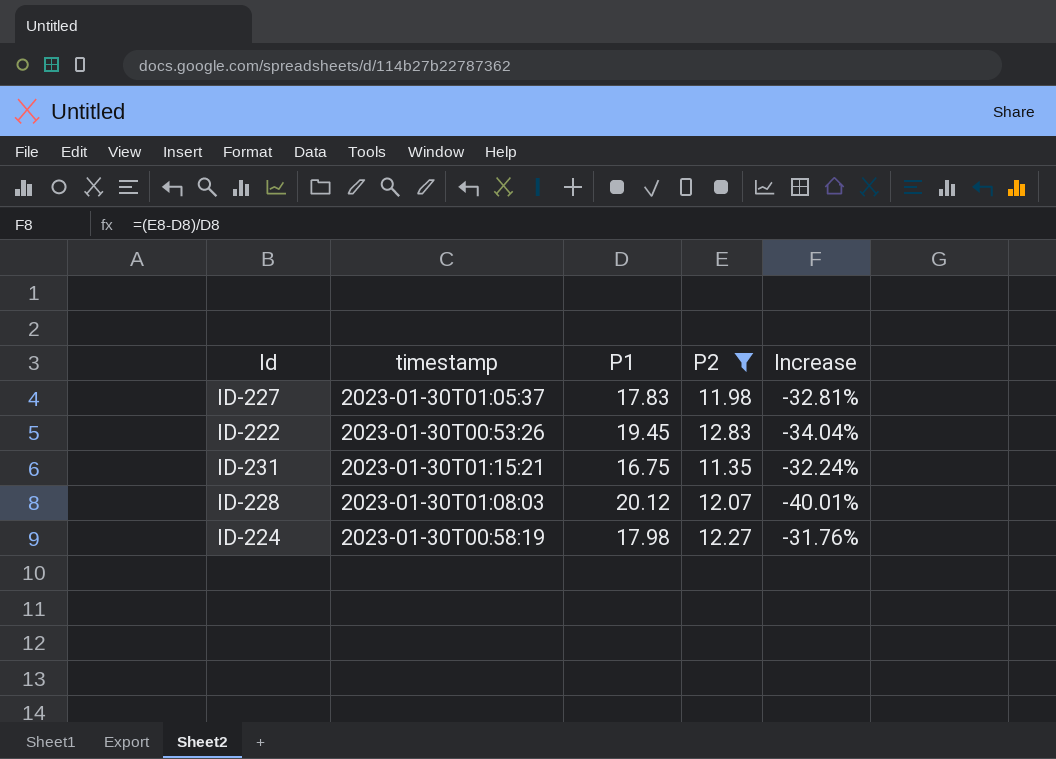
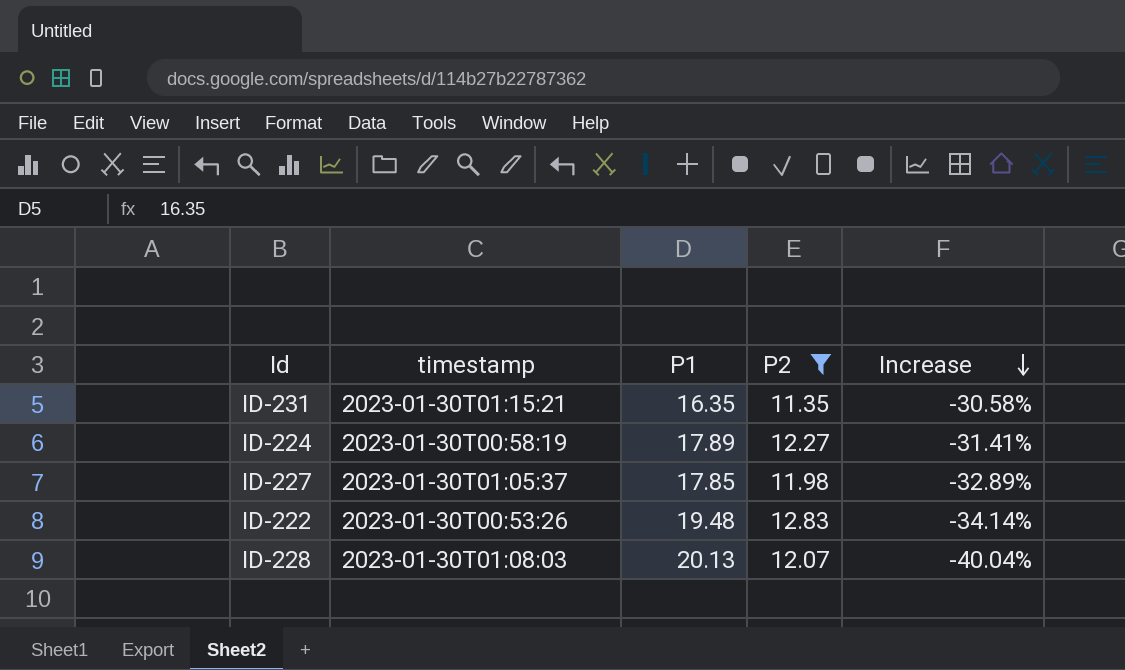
row order: none -> Increase descending
ID-231 | P1: 16.75 -> 16.35
ID-231 | Increase: -32.24% -> -30.58%
ID-224 | P1: 17.98 -> 17.89
ID-224 | Increase: -31.76% -> -31.41%
ID-227 | P1: 17.83 -> 17.85
ID-227 | Increase: -32.81% -> -32.89%
ID-222 | P1: 19.45 -> 19.48
ID-222 | Increase: -34.04% -> -34.14%
ID-228 | P1: 20.12 -> 20.13
ID-228 | Increase: -40.01% -> -40.04%

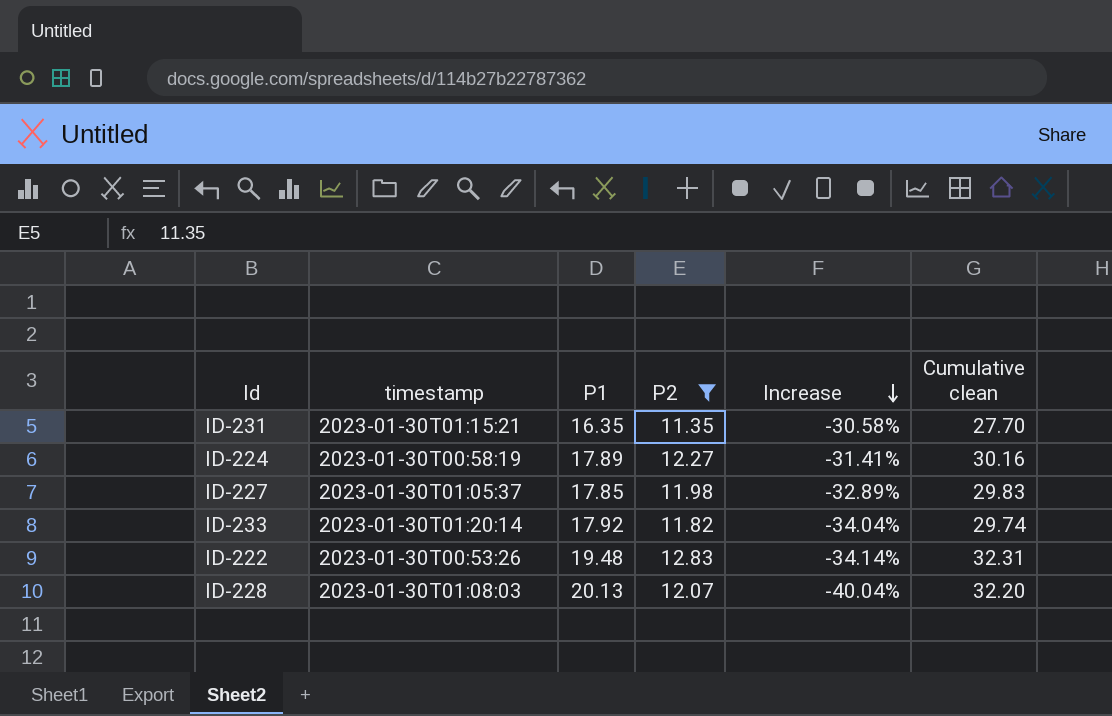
column Cumulative clean | formula: none -> [P1] + [P2]
row ID-233: none -> 2023-01-30T01:20:14 | 17.92 | 11.82 | -34.04% | 29.74

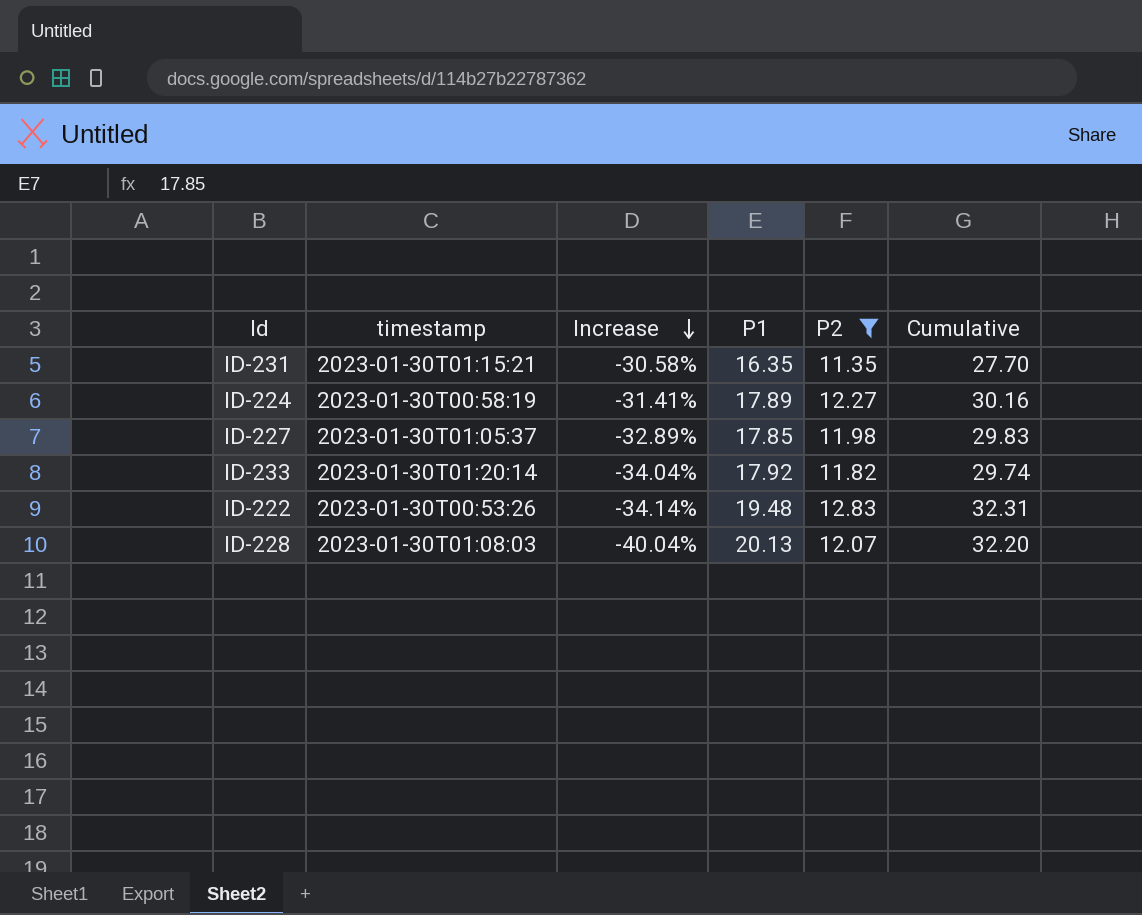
column Increase | position: 5 -> 3
column name: Cumulative clean -> Cumulative

